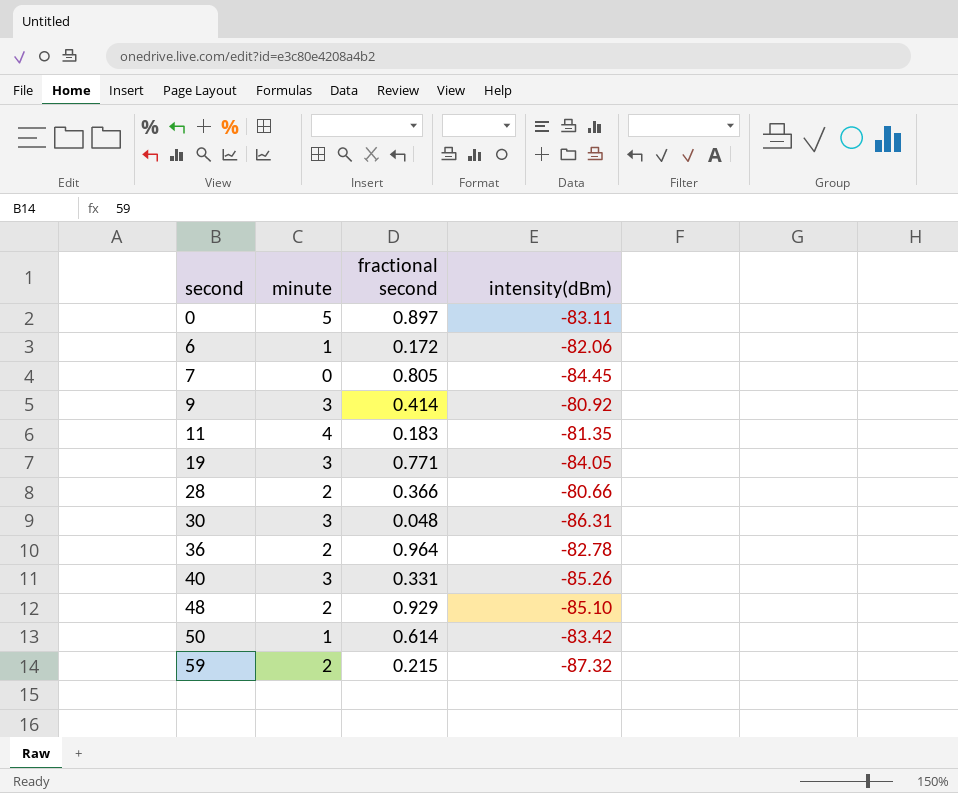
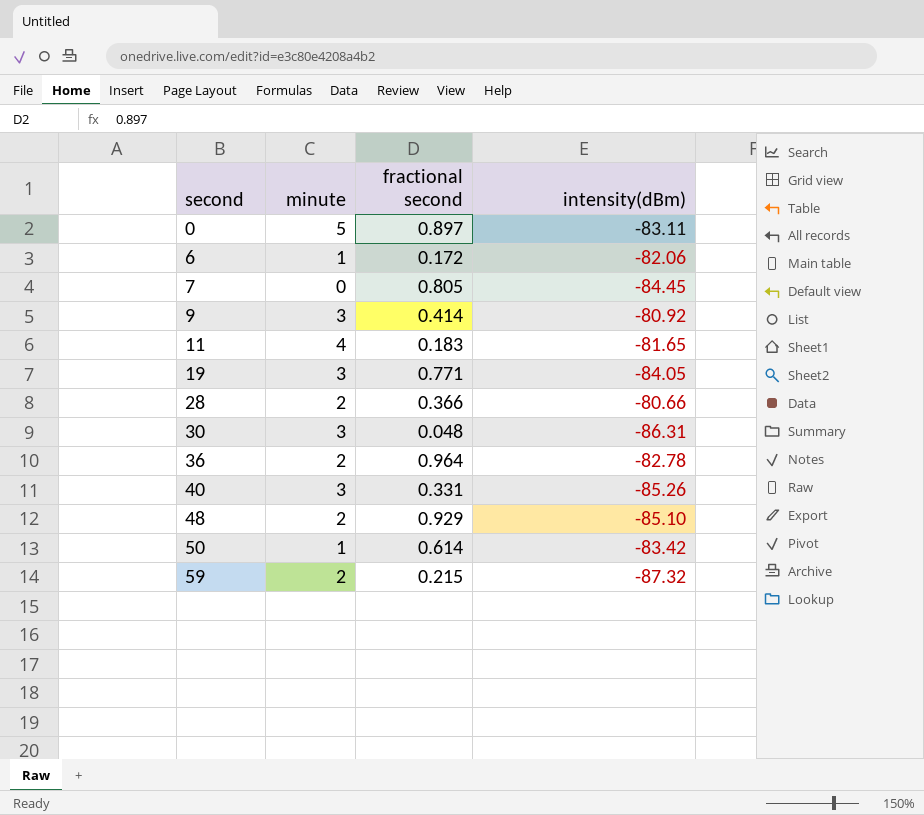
11 | intensity(dBm): -81.35 -> -81.65

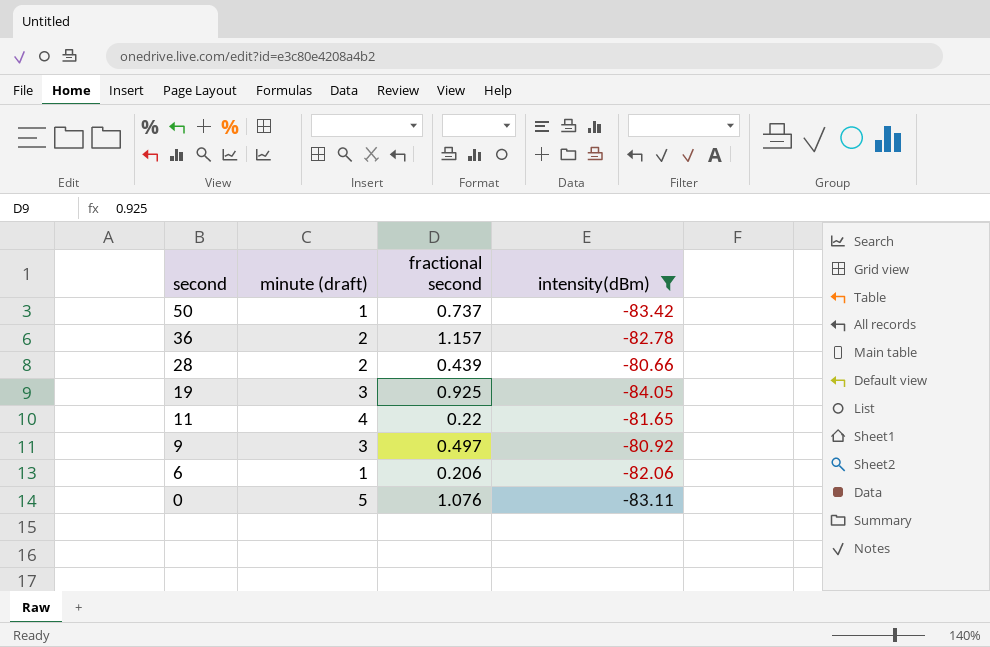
filter: none -> intensity(dBm) >= -84.05
row order: second ascending -> second descending
column name: minute -> minute (draft)
50 | fractional second: 0.614 -> 0.737
36 | fractional second: 0.964 -> 1.157
28 | fractional second: 0.366 -> 0.439
19 | fractional second: 0.771 -> 0.925
11 | fractional second: 0.183 -> 0.22
9 | fractional second: 0.414 -> 0.497
6 | fractional second: 0.172 -> 0.206
0 | fractional second: 0.897 -> 1.076

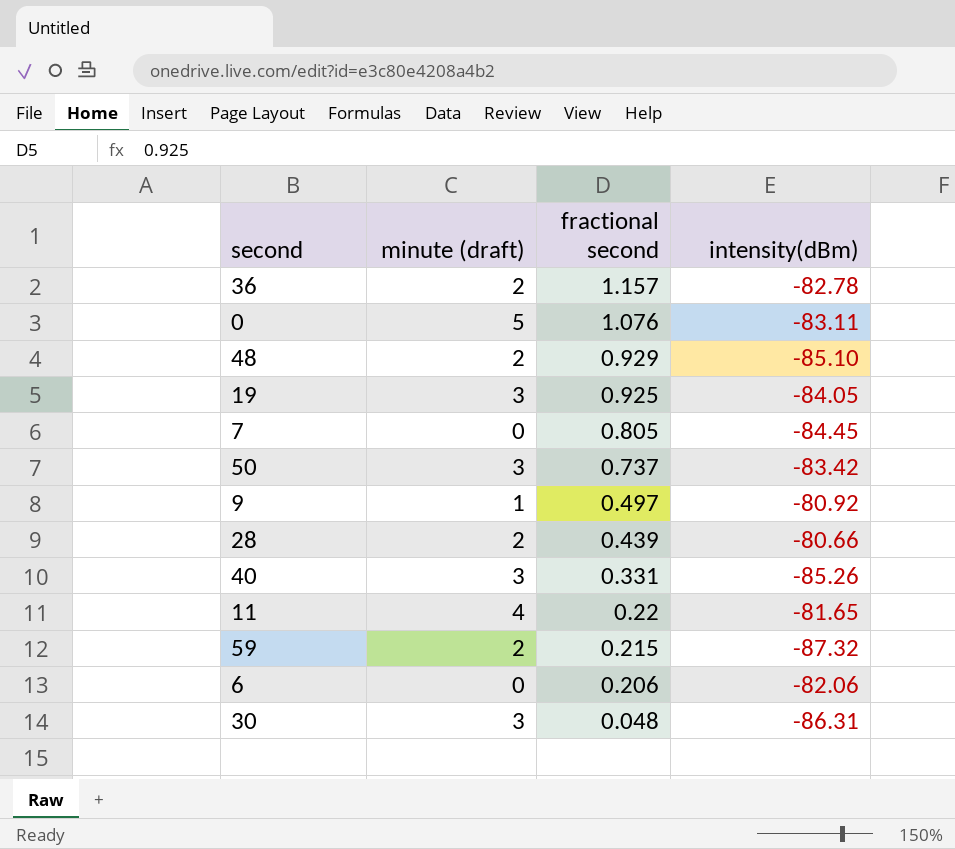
filter: intensity(dBm) >= -84.05 -> none
row order: second descending -> fractional second descending
50 | minute (draft): 1 -> 3
9 | minute (draft): 3 -> 1
6 | minute (draft): 1 -> 0

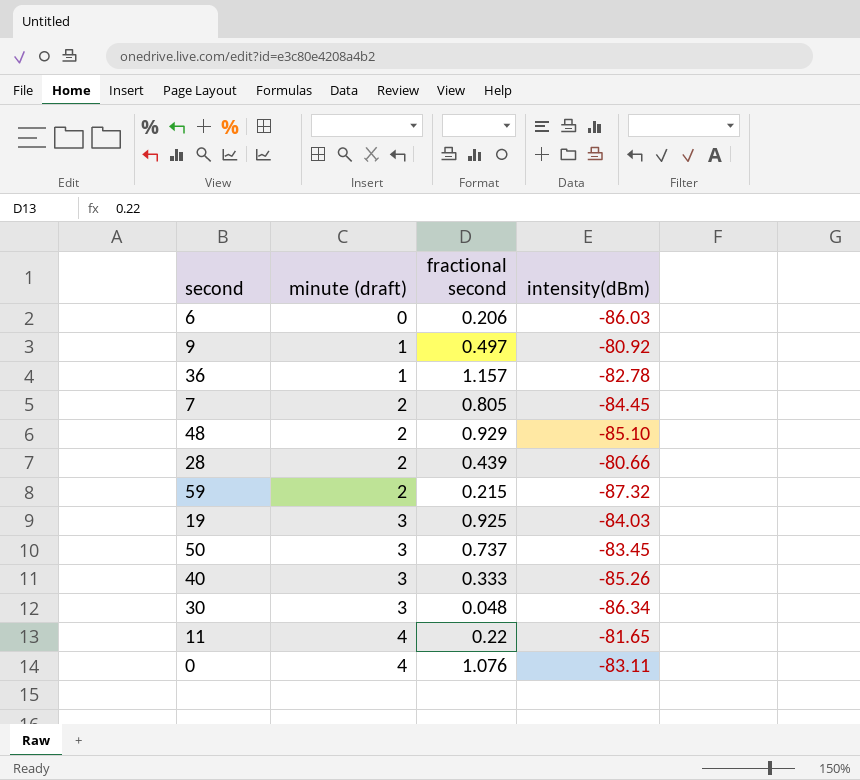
row order: fractional second descending -> minute (draft) ascending
6 | intensity(dBm): -82.06 -> -86.03
36 | minute (draft): 2 -> 1
7 | minute (draft): 0 -> 2
19 | intensity(dBm): -84.05 -> -84.03
50 | intensity(dBm): -83.42 -> -83.45
40 | fractional second: 0.331 -> 0.333
30 | intensity(dBm): -86.31 -> -86.34
0 | minute (draft): 5 -> 4

